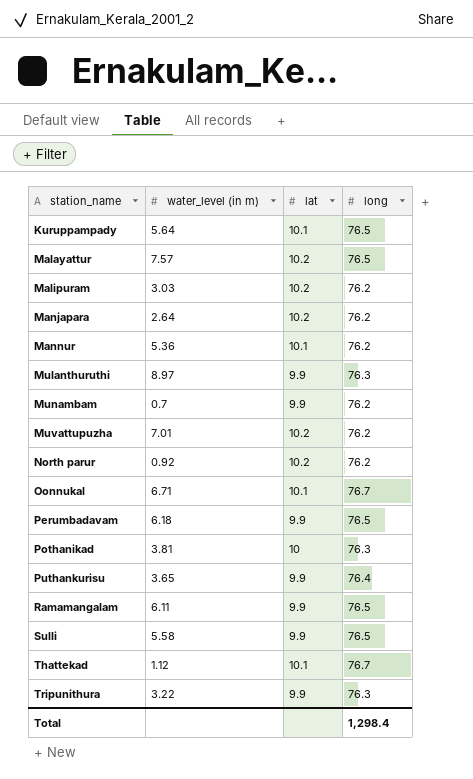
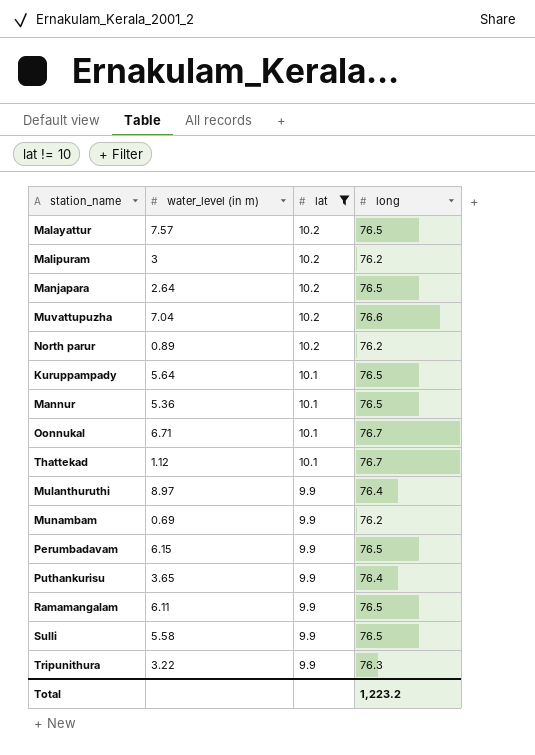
filter: none -> lat != 10
row order: station_name ascending -> lat descending
Malipuram | water_level (in m): 3.03 -> 3
Manjapara | long: 76.2 -> 76.5
Muvattupuzha | water_level (in m): 7.01 -> 7.04
Muvattupuzha | long: 76.2 -> 76.6
North parur | water_level (in m): 0.92 -> 0.89
Mannur | long: 76.2 -> 76.5
Mulanthuruthi | long: 76.3 -> 76.4
Munambam | water_level (in m): 0.7 -> 0.69
Perumbadavam | water_level (in m): 6.18 -> 6.15
Total | long: 1,298.4 -> 1,223.2

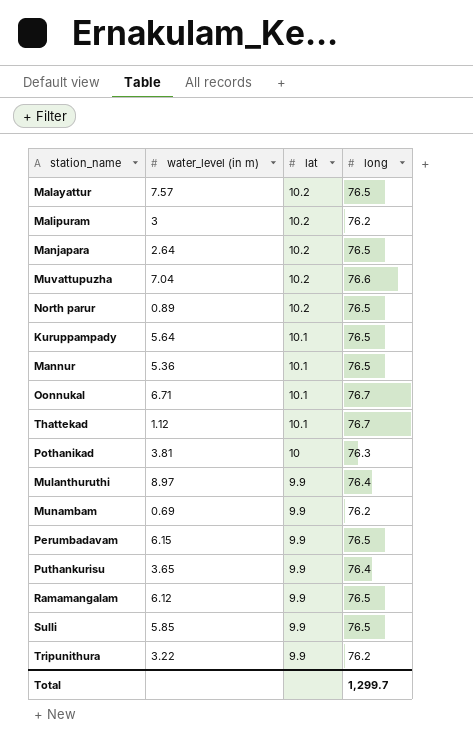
filter: lat != 10 -> none
North parur | long: 76.2 -> 76.5
Ramamangalam | water_level (in m): 6.11 -> 6.12
Sulli | water_level (in m): 5.58 -> 5.85
Tripunithura | long: 76.3 -> 76.2
Total | long: 1,223.2 -> 1,299.7

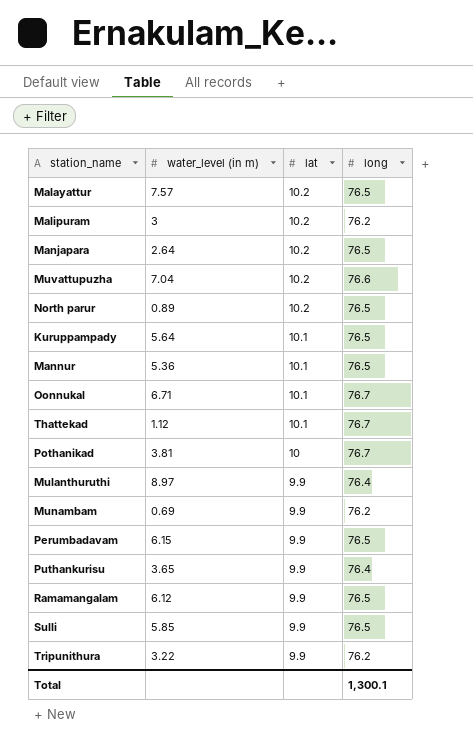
Pothanikad | long: 76.3 -> 76.7
Total | long: 1,299.7 -> 1,300.1

